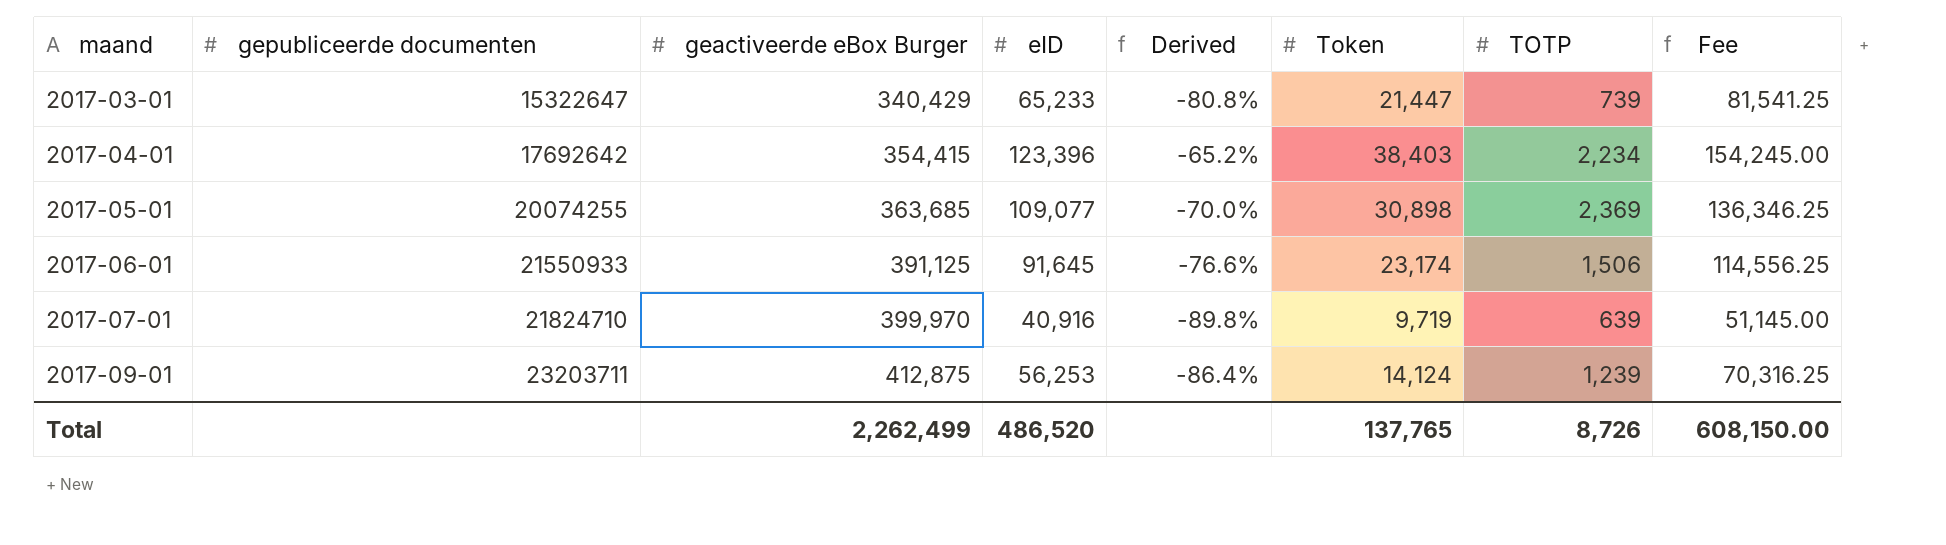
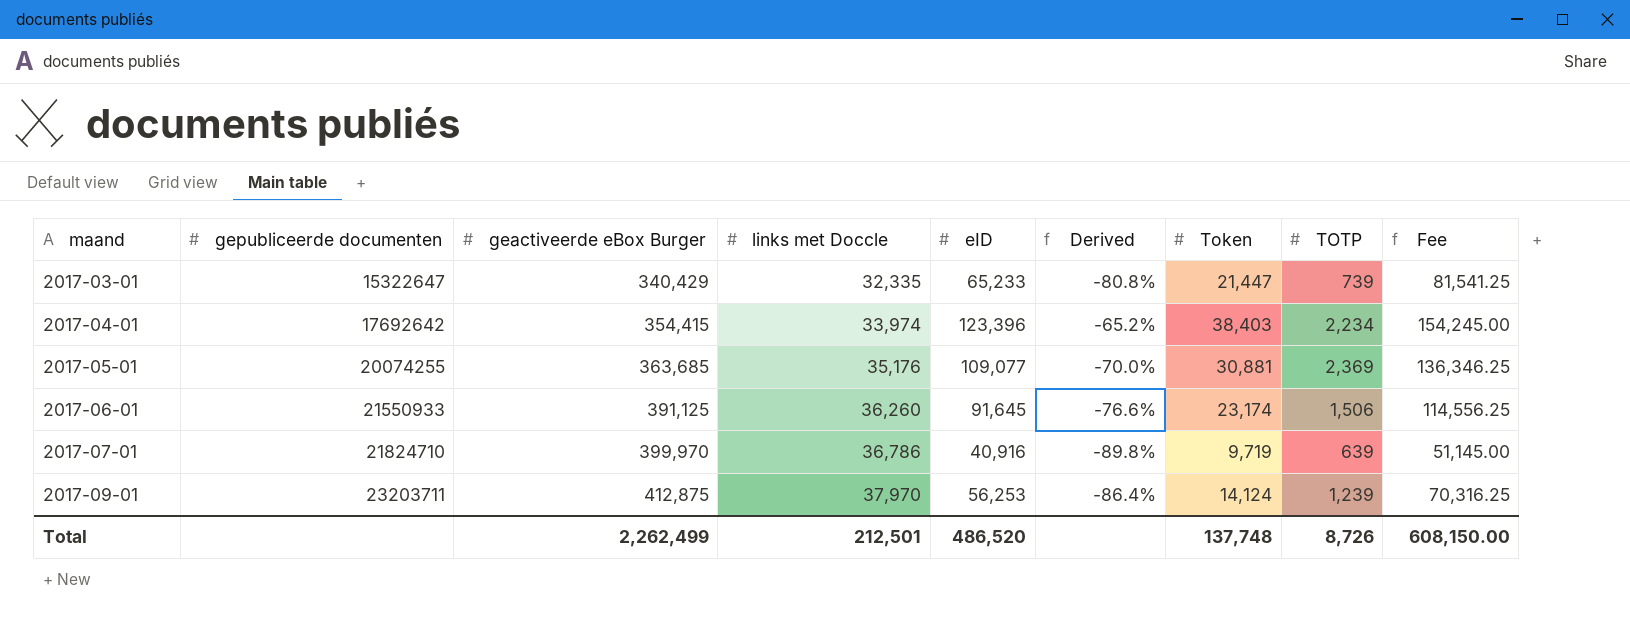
column links met Doccle | position: none -> 4
2017-05-01 | Token: 30,898 -> 30,881
Total | Token: 137,765 -> 137,748

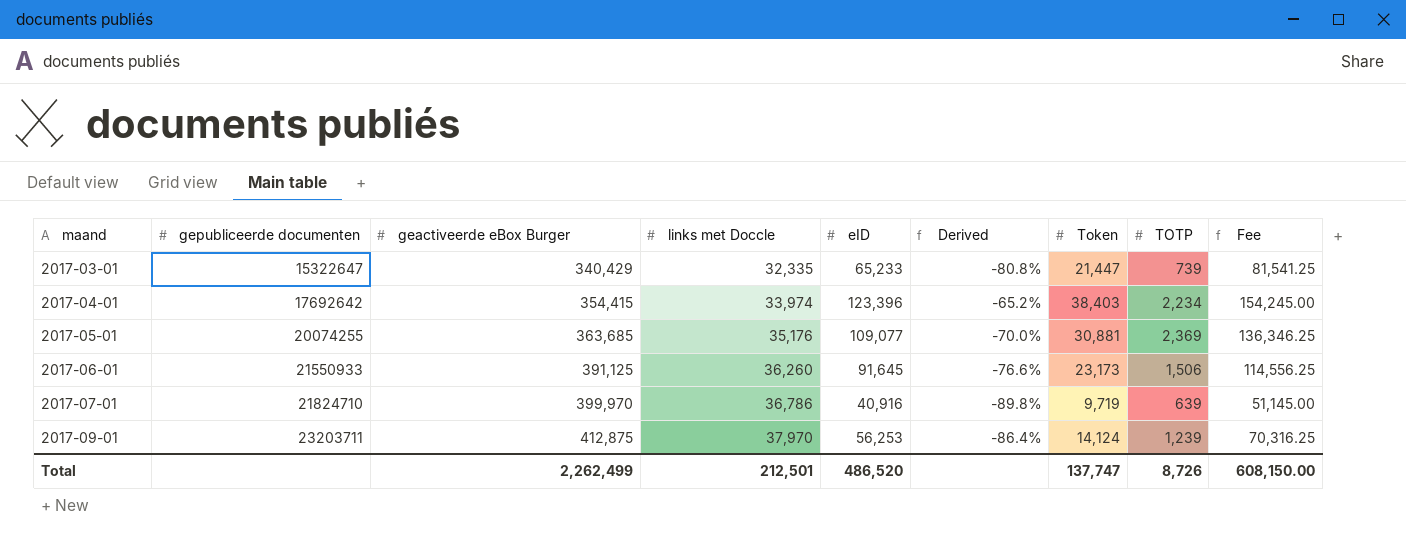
2017-06-01 | Token: 23,174 -> 23,173
Total | Token: 137,748 -> 137,747

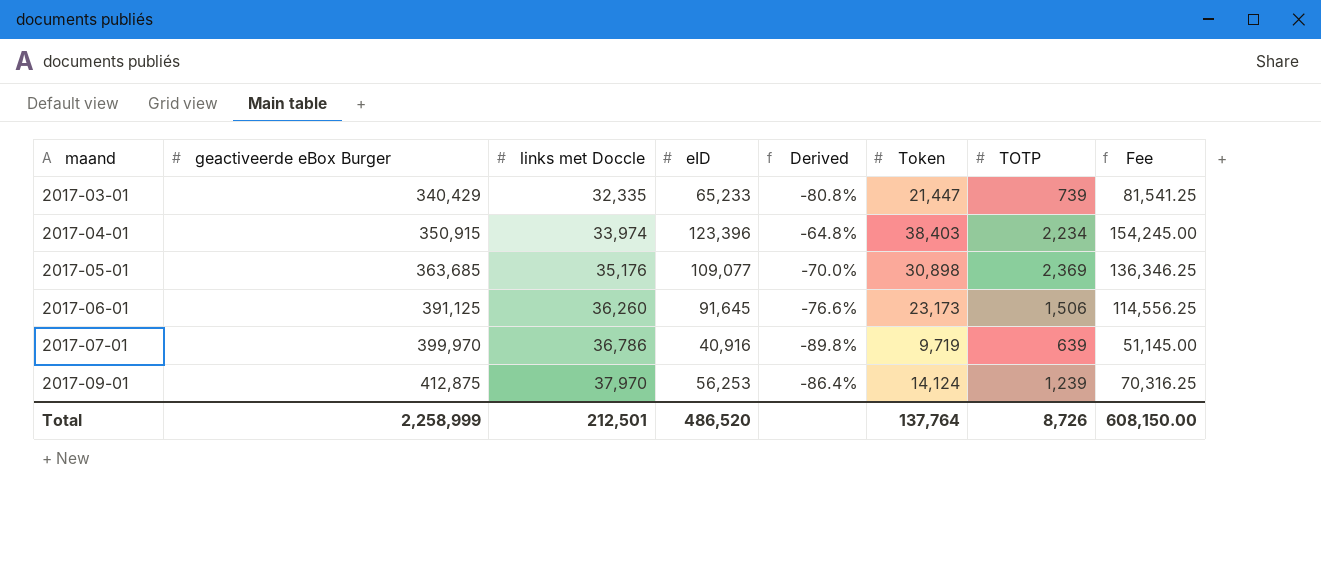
column gepubliceerde documenten | position: 2 -> none
2017-04-01 | geactiveerde eBox Burger: 354,415 -> 350,915
2017-04-01 | Derived: -65.2% -> -64.8%
2017-05-01 | Token: 30,881 -> 30,898
Total | geactiveerde eBox Burger: 2,262,499 -> 2,258,999
Total | Token: 137,747 -> 137,764

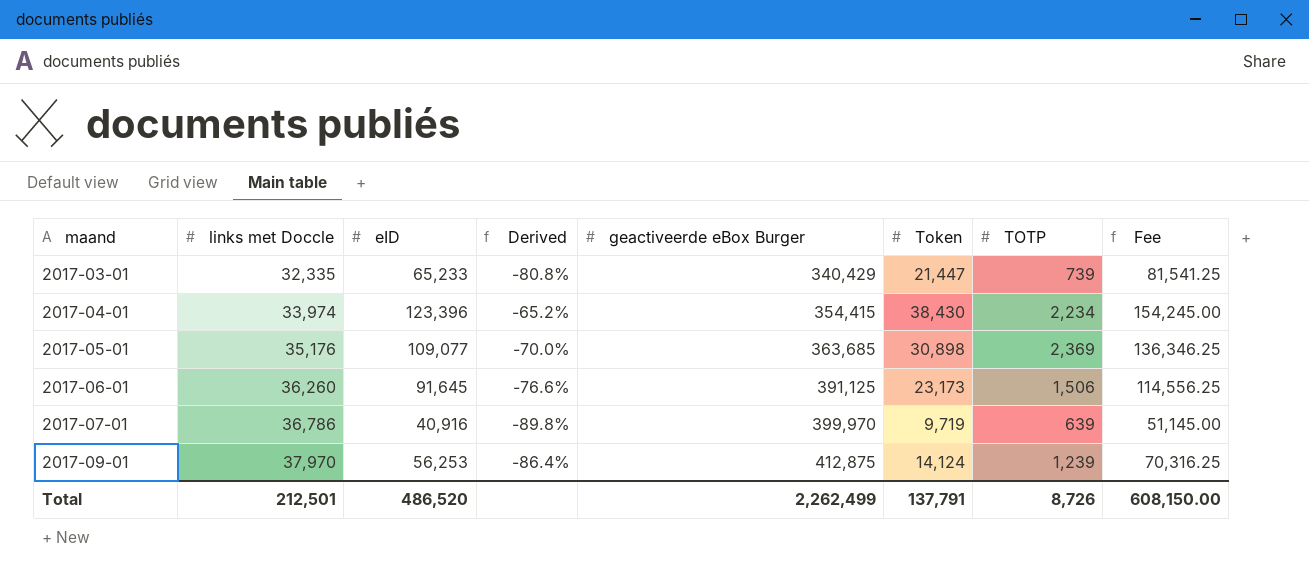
column geactiveerde eBox Burger | position: 2 -> 5
2017-04-01 | Derived: -64.8% -> -65.2%
2017-04-01 | geactiveerde eBox Burger: 350,915 -> 354,415
2017-04-01 | Token: 38,403 -> 38,430
Total | geactiveerde eBox Burger: 2,258,999 -> 2,262,499
Total | Token: 137,764 -> 137,791

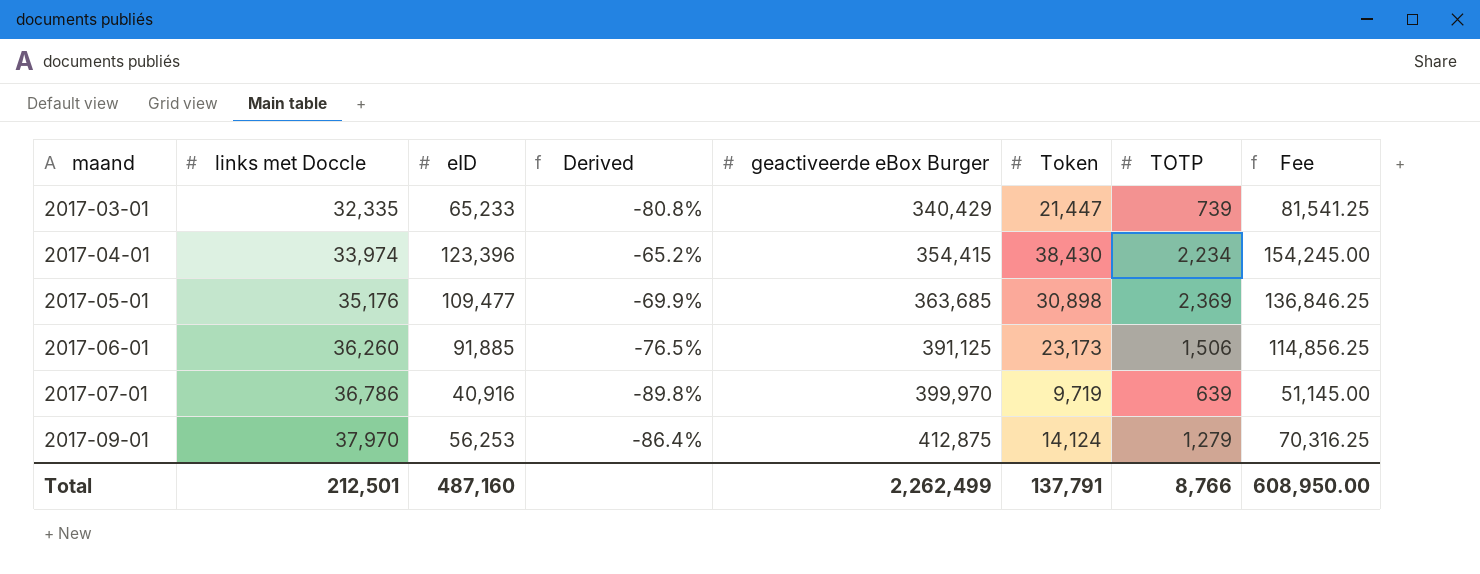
2017-05-01 | eID: 109,077 -> 109,477
2017-05-01 | Derived: -70.0% -> -69.9%
2017-05-01 | Fee: 136,346.25 -> 136,846.25
2017-06-01 | eID: 91,645 -> 91,885
2017-06-01 | Derived: -76.6% -> -76.5%
2017-06-01 | Fee: 114,556.25 -> 114,856.25
2017-09-01 | TOTP: 1,239 -> 1,279
Total | eID: 486,520 -> 487,160
Total | TOTP: 8,726 -> 8,766
Total | Fee: 608,150.00 -> 608,950.00

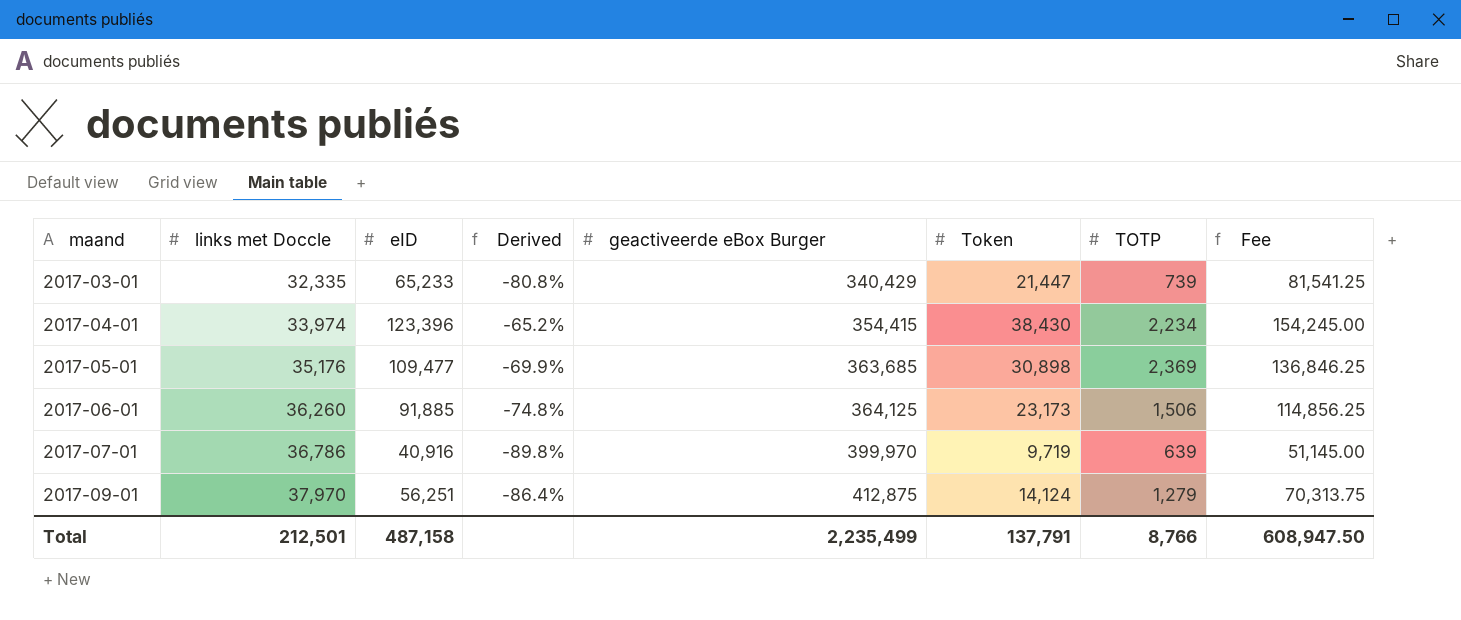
2017-06-01 | Derived: -76.5% -> -74.8%
2017-06-01 | geactiveerde eBox Burger: 391,125 -> 364,125
2017-09-01 | eID: 56,253 -> 56,251
2017-09-01 | Fee: 70,316.25 -> 70,313.75
Total | eID: 487,160 -> 487,158
Total | geactiveerde eBox Burger: 2,262,499 -> 2,235,499
Total | Fee: 608,950.00 -> 608,947.50

